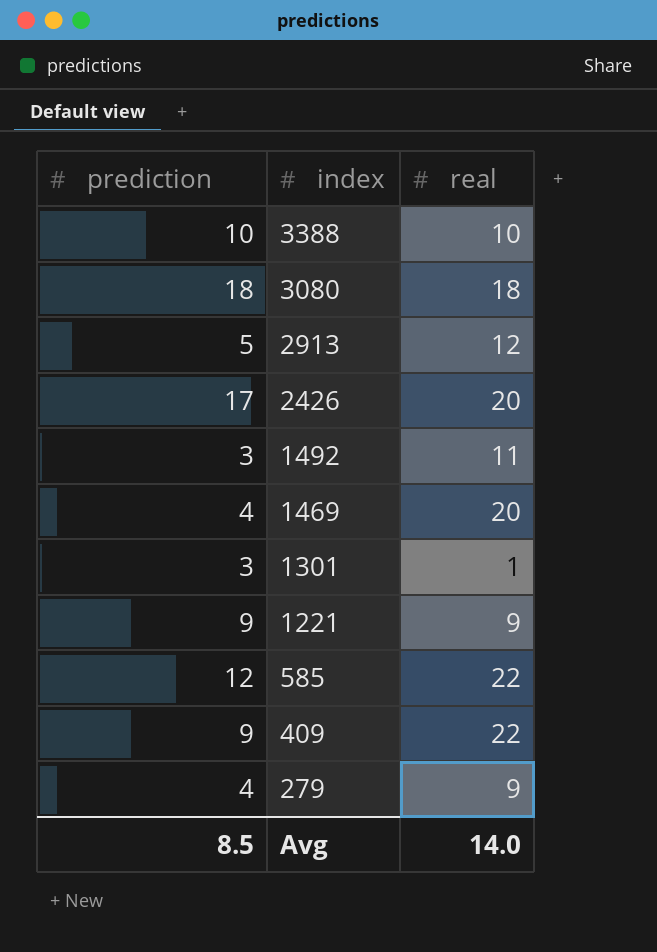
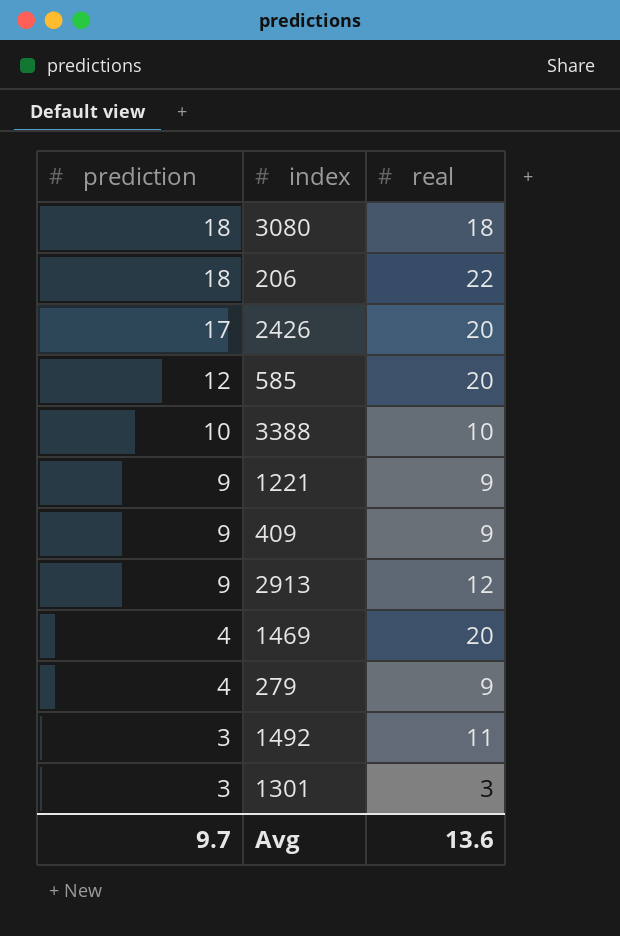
row order: index descending -> prediction descending
row 206: none -> 18 | 22
585 | real: 22 -> 20
409 | real: 22 -> 9
2913 | prediction: 5 -> 9
1301 | real: 1 -> 3
Avg | prediction: 8.5 -> 9.7
Avg | real: 14.0 -> 13.6

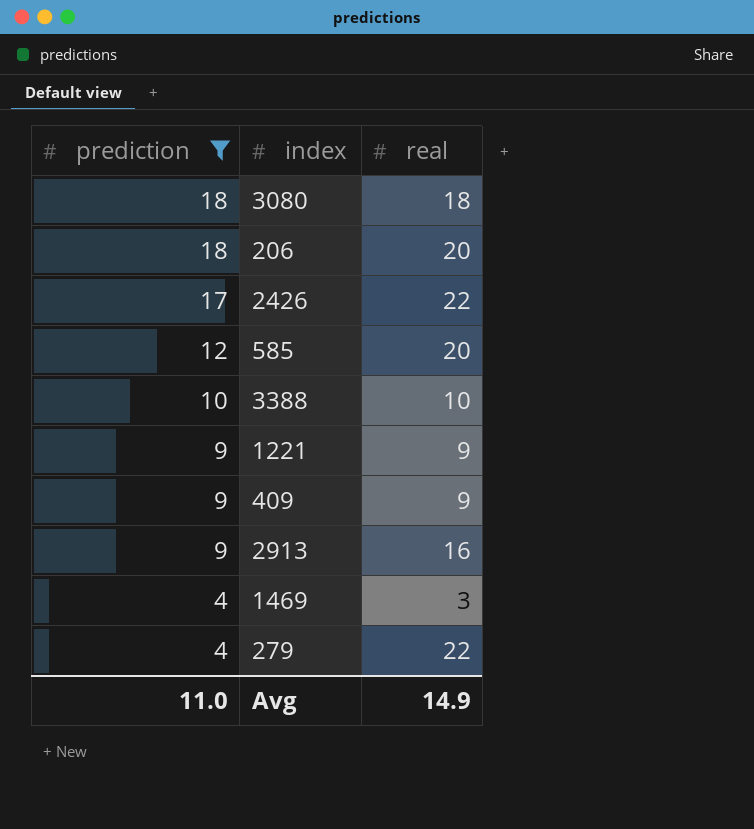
filter: none -> prediction != 3
206 | real: 22 -> 20
2426 | real: 20 -> 22
2913 | real: 12 -> 16
1469 | real: 20 -> 3
279 | real: 9 -> 22
Avg | prediction: 9.7 -> 11.0
Avg | real: 13.6 -> 14.9

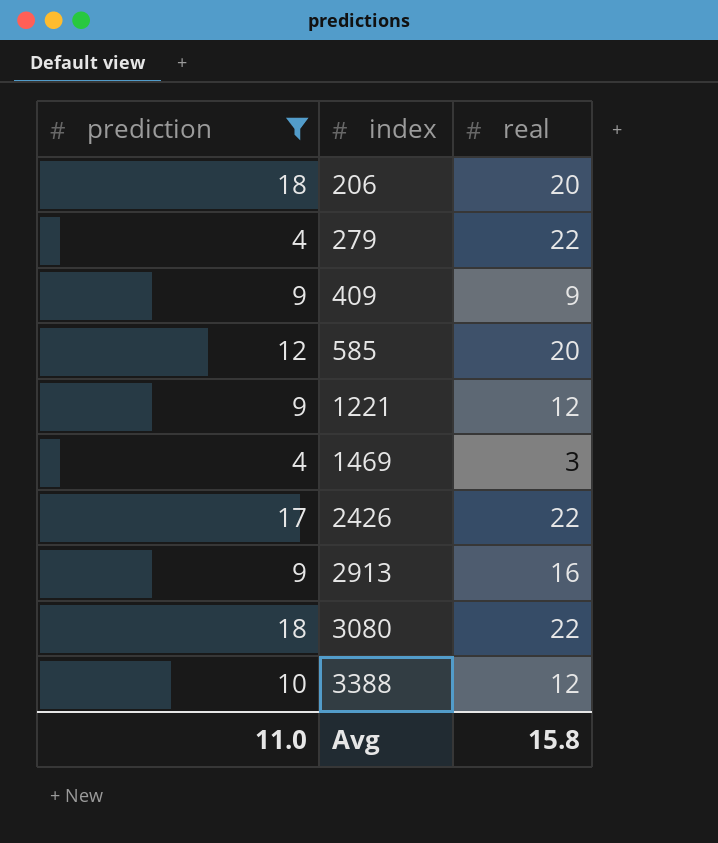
row order: prediction descending -> index ascending
1221 | real: 9 -> 12
3080 | real: 18 -> 22
3388 | real: 10 -> 12
Avg | real: 14.9 -> 15.8

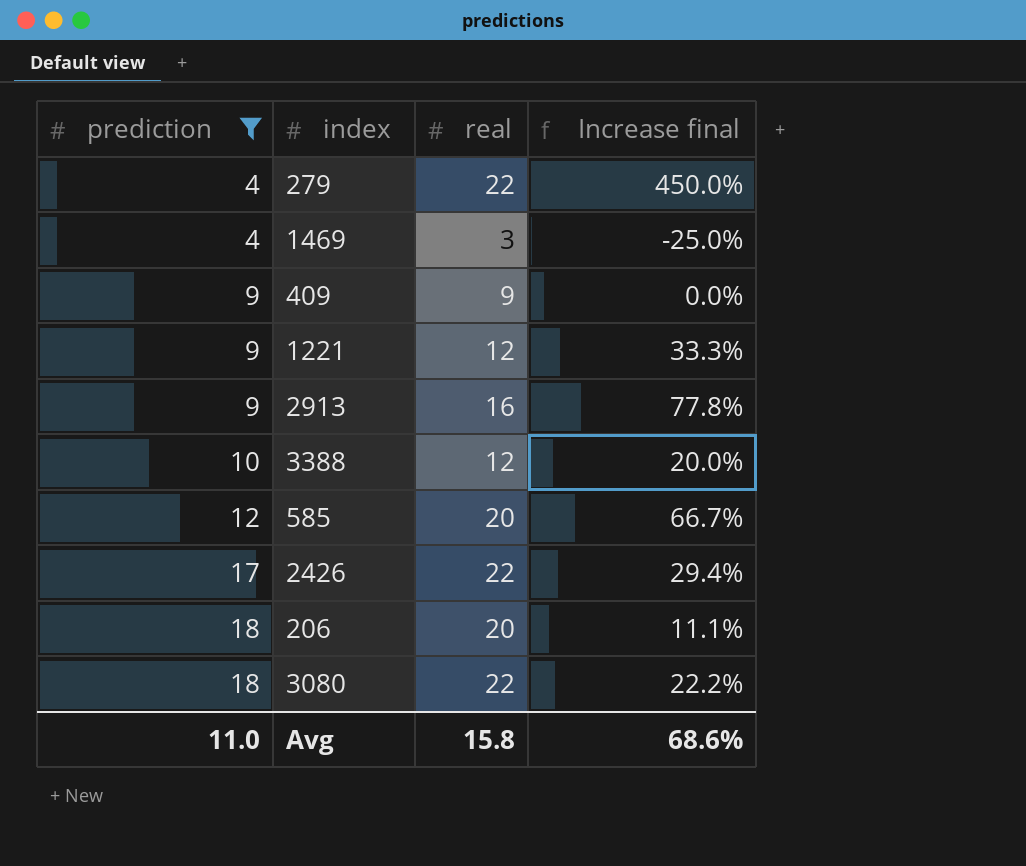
row order: index ascending -> prediction ascending
column Increase final | formula: none -> ([real] - [prediction]) / [prediction]

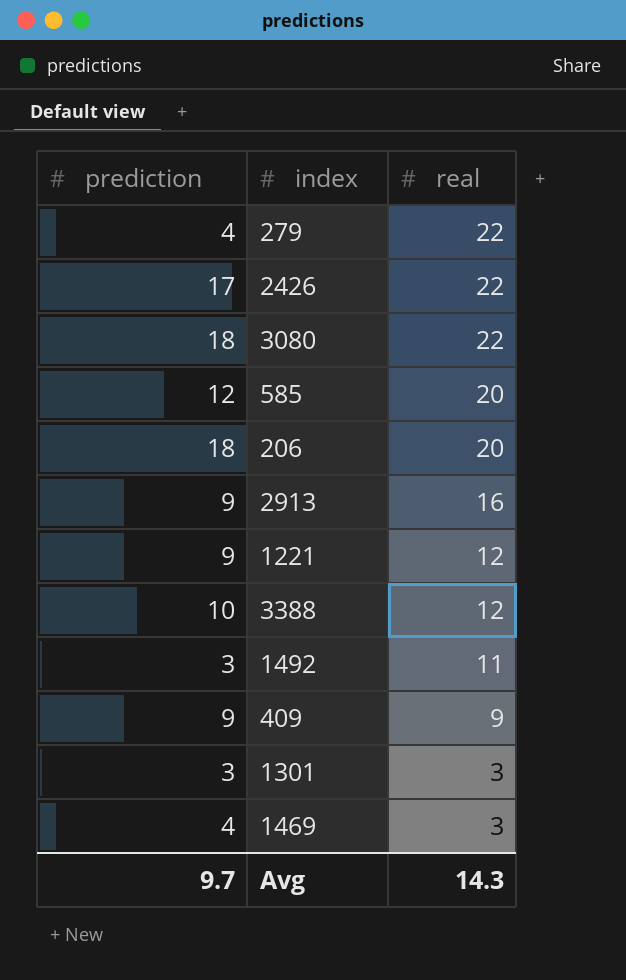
filter: prediction != 3 -> none
row order: prediction ascending -> real descending
column Increase final | formula: ([real] - [prediction]) / [prediction] -> none
Avg | prediction: 11.0 -> 9.7
Avg | real: 15.8 -> 14.3

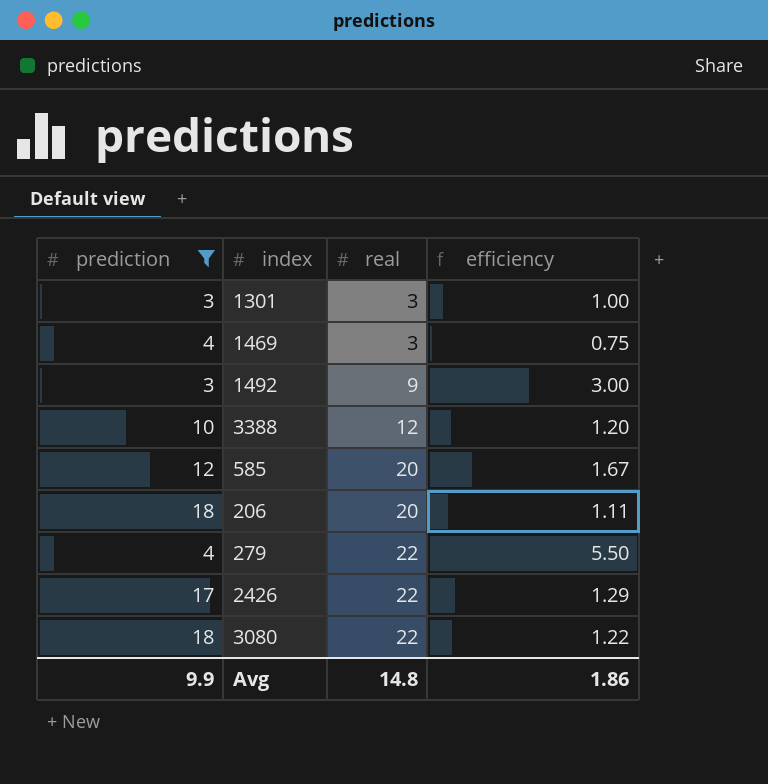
filter: none -> prediction != 9
row order: real descending -> real ascending
column efficiency | formula: none -> [real] / [prediction]
1492 | real: 11 -> 9
Avg | prediction: 9.7 -> 9.9
Avg | real: 14.3 -> 14.8

